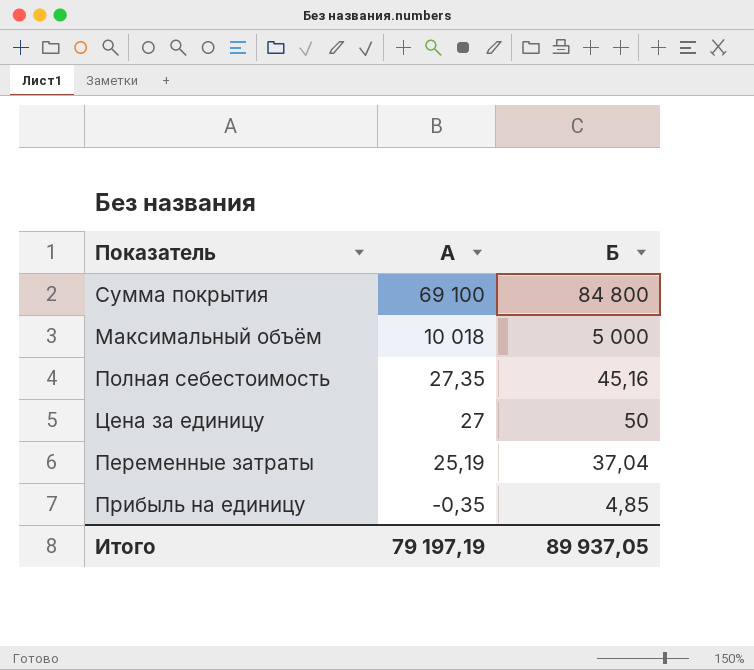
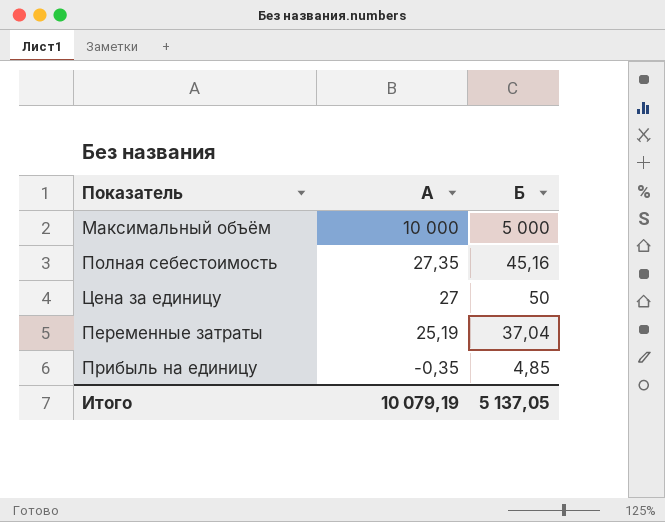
row Сумма покрытия: 69 100 | 84 800 -> none
Максимальный объём | А: 10 018 -> 10 000
Итого | А: 79 197,19 -> 10 079,19
Итого | Б: 89 937,05 -> 5 137,05

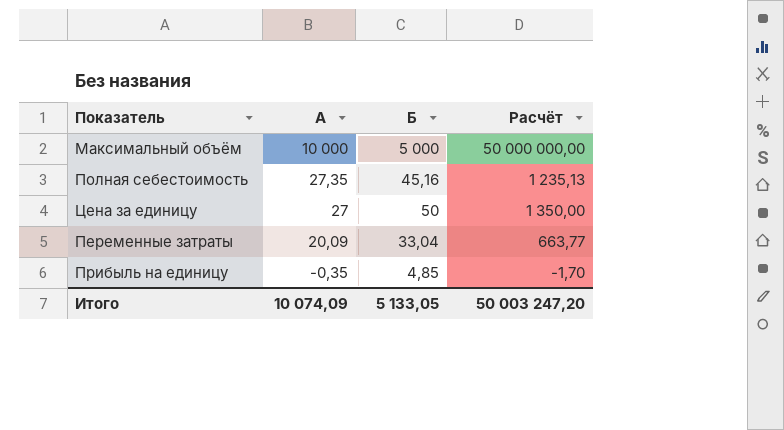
column Расчёт | formula: none -> [А] * [Б]
Переменные затраты | А: 25,19 -> 20,09
Переменные затраты | Б: 37,04 -> 33,04
Итого | А: 10 079,19 -> 10 074,09
Итого | Б: 5 137,05 -> 5 133,05

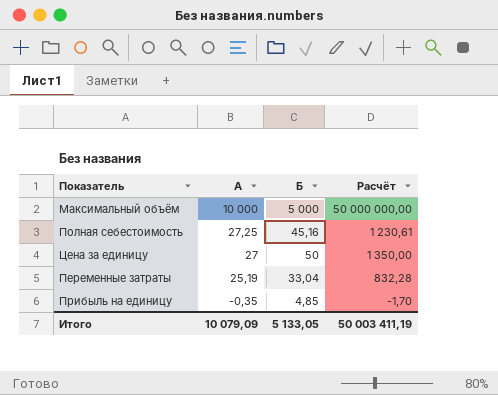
Полная себестоимость | А: 27,35 -> 27,25
Полная себестоимость | Расчёт: 1 235,13 -> 1 230,61
Переменные затраты | А: 20,09 -> 25,19
Переменные затраты | Расчёт: 663,77 -> 832,28
Итого | А: 10 074,09 -> 10 079,09
Итого | Расчёт: 50 003 247,20 -> 50 003 411,19

